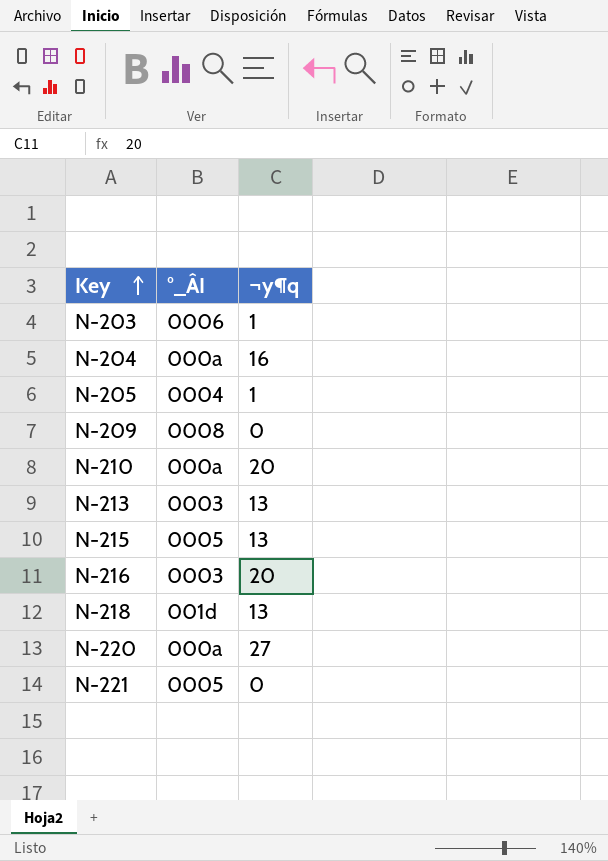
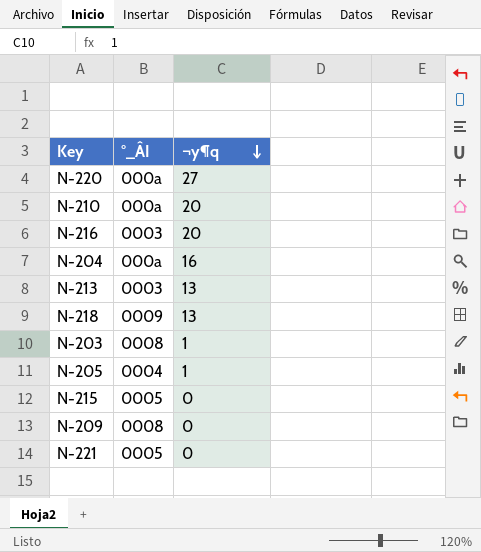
row order: Key ascending -> ¬y¶q descending
N-218 | °_ÂI: 001d -> 0009
N-203 | °_ÂI: 0006 -> 0008
N-215 | ¬y¶q: 13 -> 0

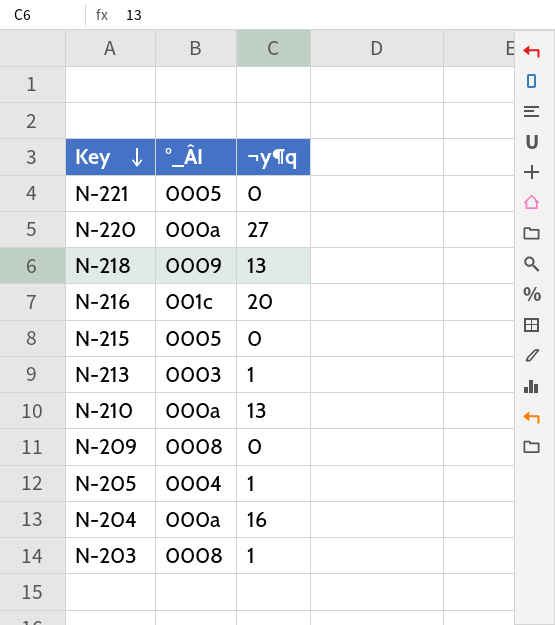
row order: ¬y¶q descending -> Key descending
N-216 | °_ÂI: 0003 -> 001c
N-213 | ¬y¶q: 13 -> 1
N-210 | ¬y¶q: 20 -> 13

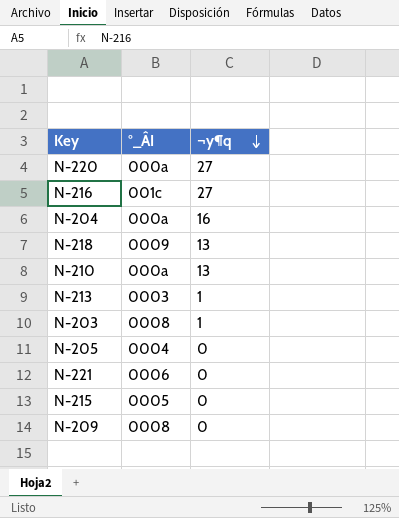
row order: Key descending -> ¬y¶q descending
N-216 | ¬y¶q: 20 -> 27
N-205 | ¬y¶q: 1 -> 0
N-221 | °_ÂI: 0005 -> 0006

